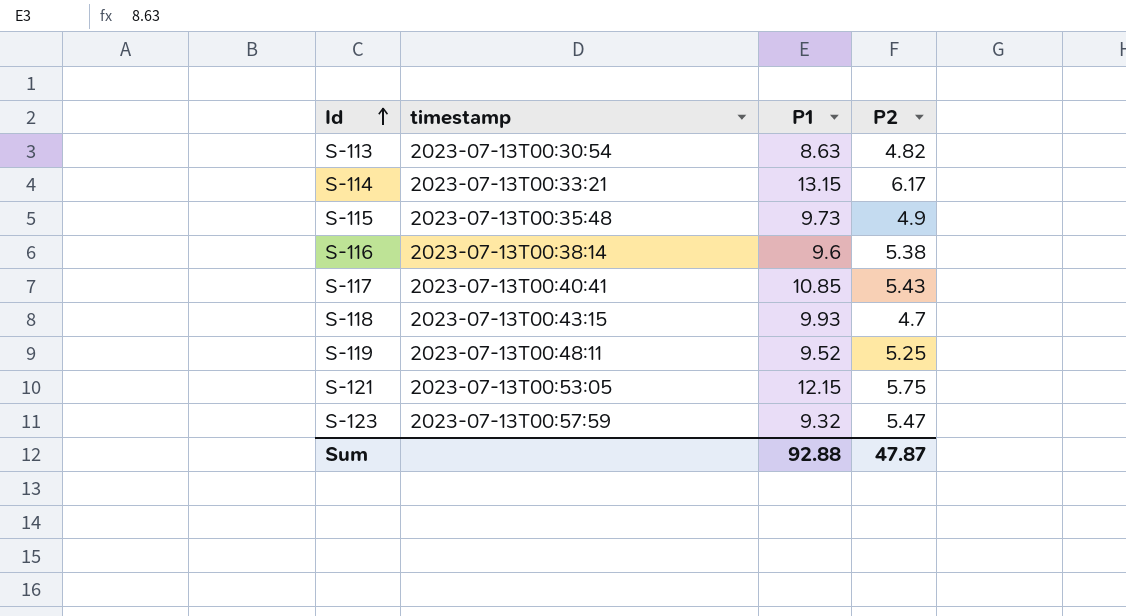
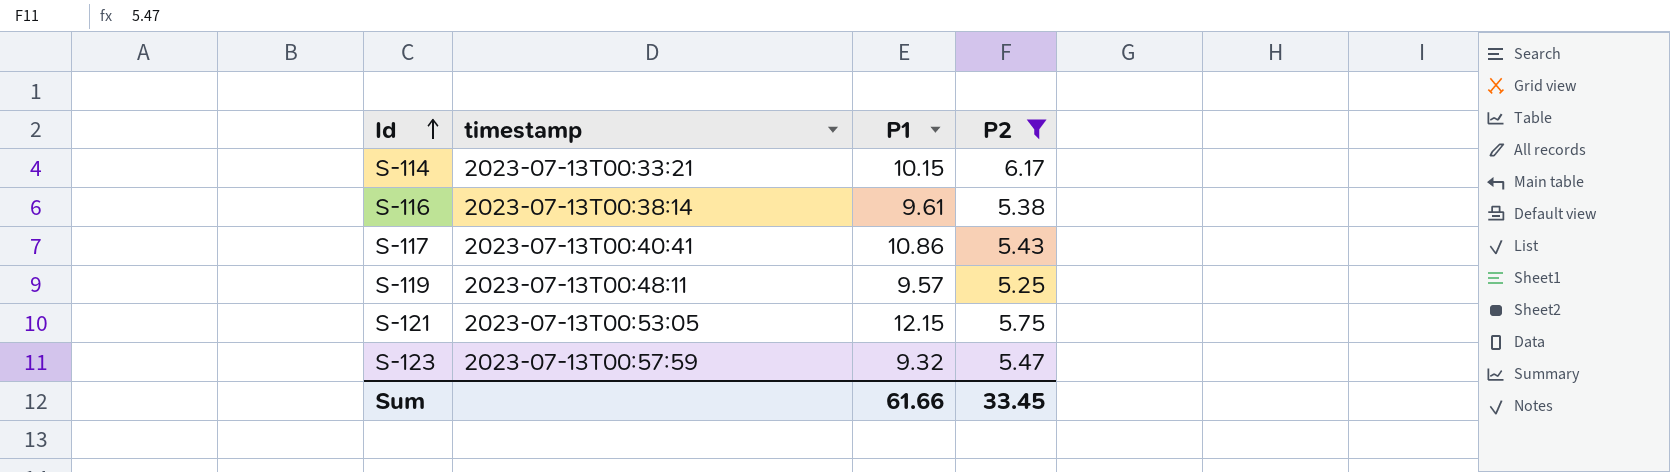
filter: none -> P2 >= 5.25
S-114 | P1: 13.15 -> 10.15
S-116 | P1: 9.6 -> 9.61
S-117 | P1: 10.85 -> 10.86
S-119 | P1: 9.52 -> 9.57
Sum | P1: 92.88 -> 61.66
Sum | P2: 47.87 -> 33.45

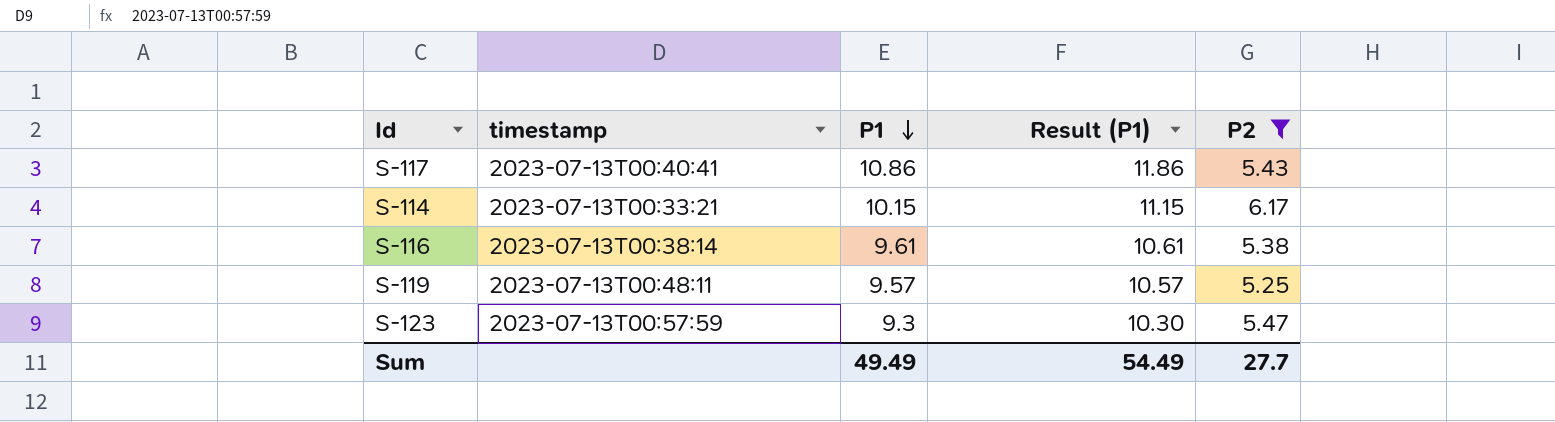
row order: Id ascending -> P1 descending
column Result (P1) | formula: none -> [P1] + 1
row S-121: 2023-07-13T00:53:05 | 12.15 | 5.75 -> none
S-123 | P1: 9.32 -> 9.3
Sum | P1: 61.66 -> 49.49
Sum | P2: 33.45 -> 27.7

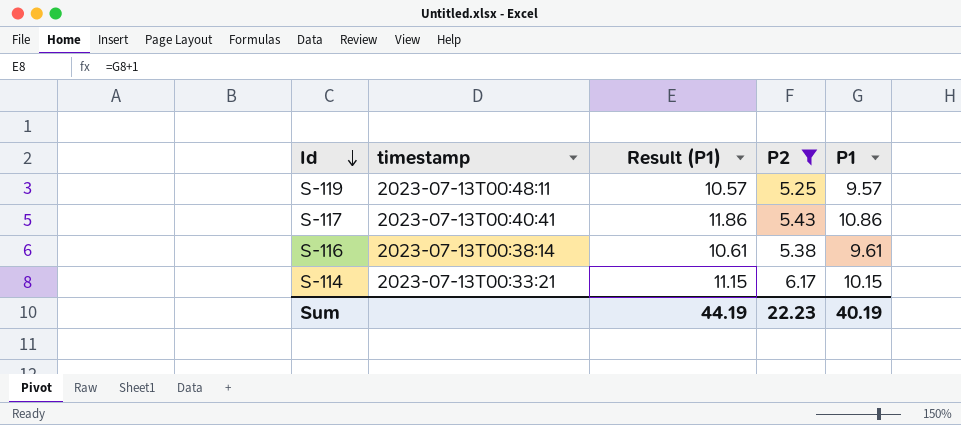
row order: P1 descending -> Id descending
column P1 | position: 3 -> 5
row S-123: 2023-07-13T00:57:59 | 9.3 | 10.30 | 5.47 -> none
Sum | Result (P1): 54.49 -> 44.19
Sum | P2: 27.7 -> 22.23
Sum | P1: 49.49 -> 40.19

